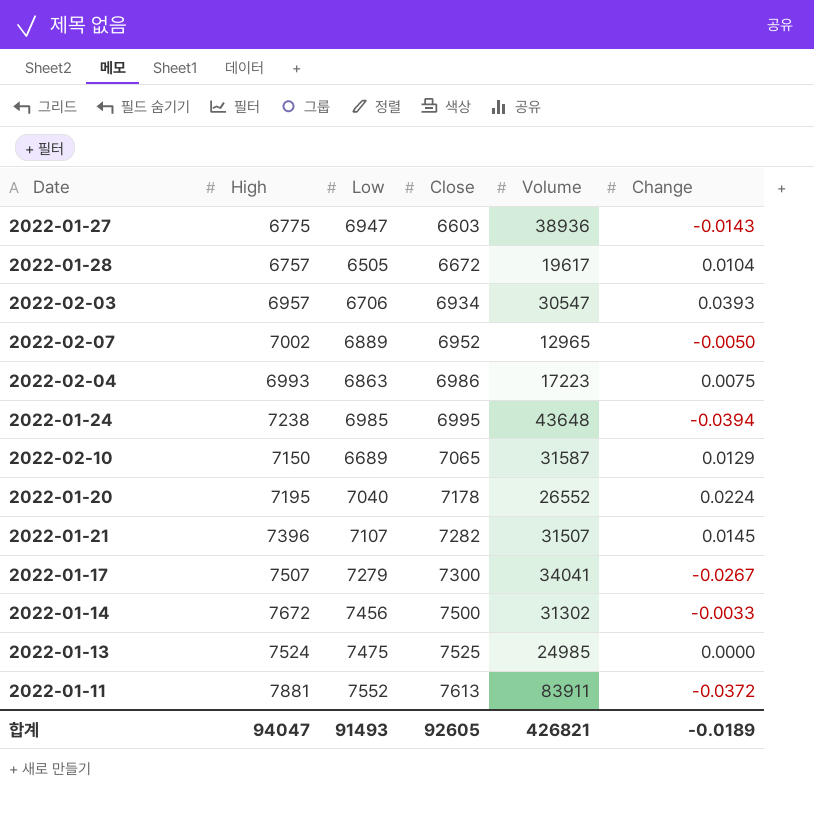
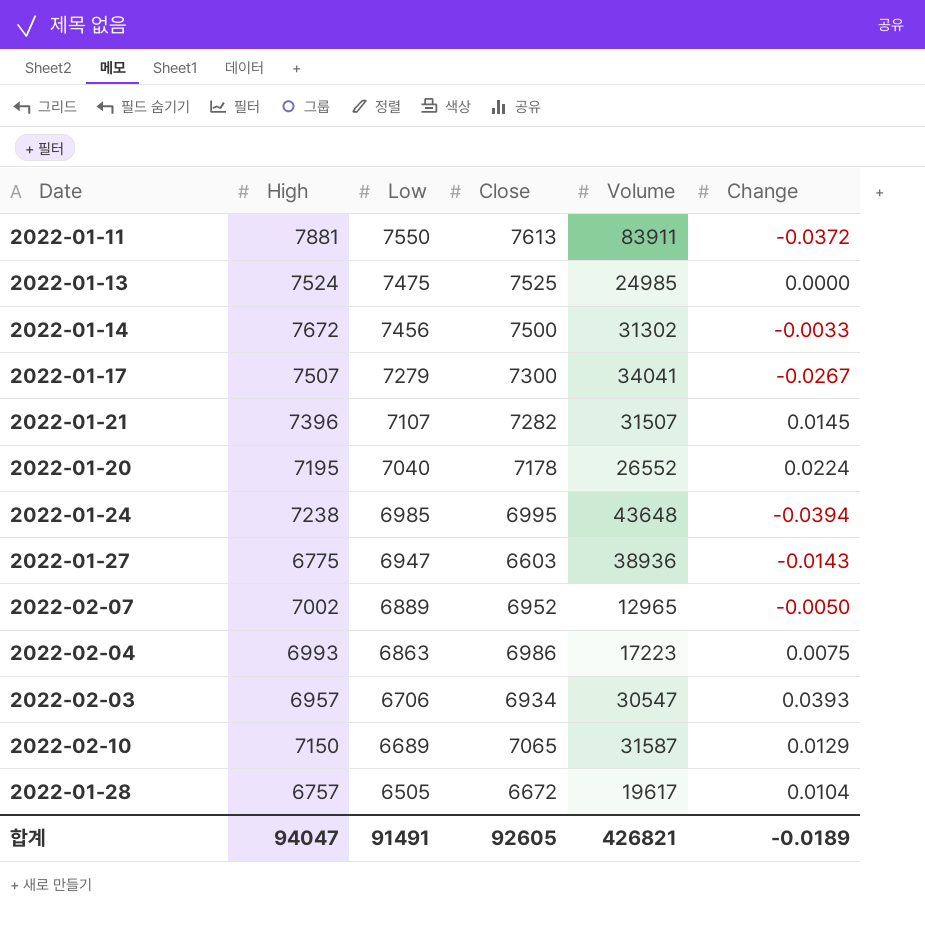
row order: Close ascending -> Low descending
2022-01-11 | Low: 7552 -> 7550
합계 | Low: 91493 -> 91491

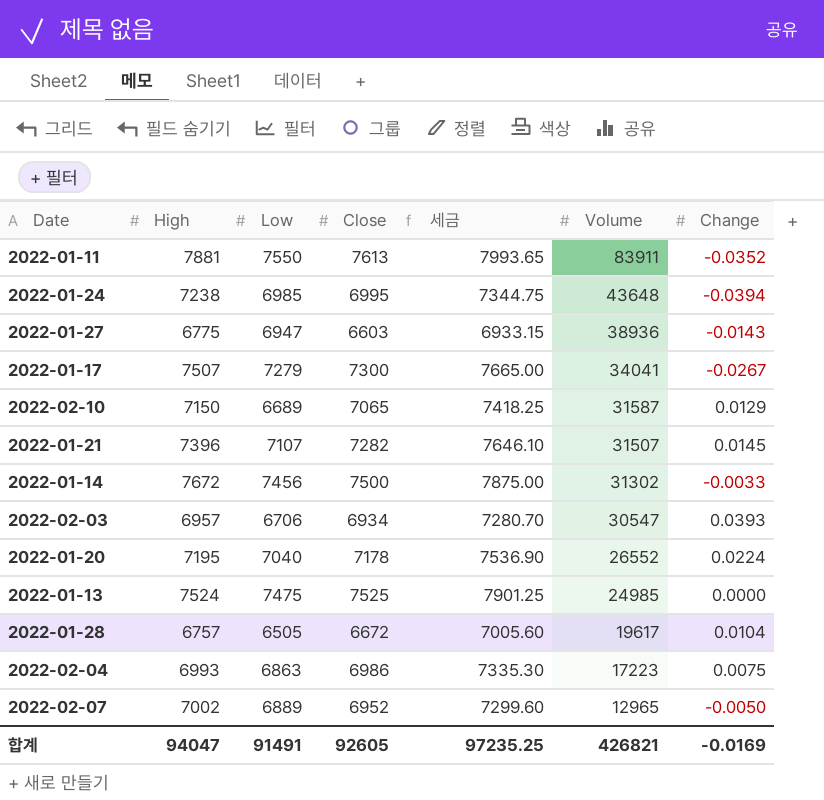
row order: Low descending -> Volume descending
column 세금 | formula: none -> [Close] * 1.05
2022-01-11 | Change: -0.0372 -> -0.0352
합계 | Change: -0.0189 -> -0.0169

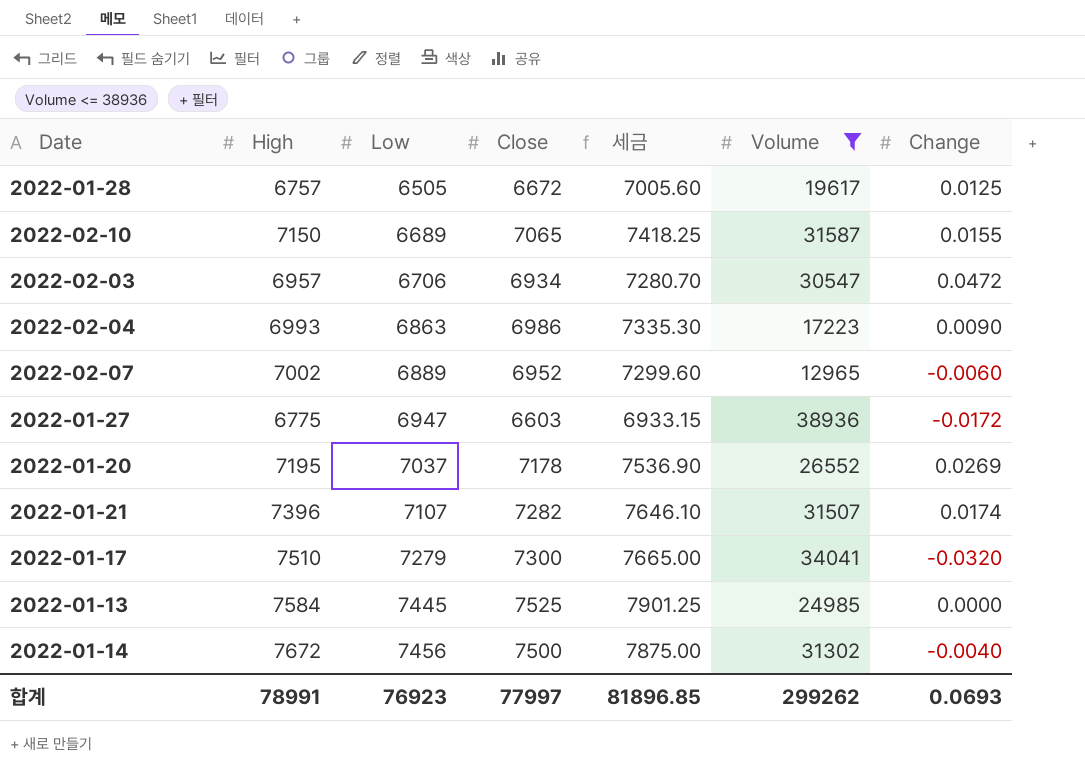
filter: none -> Volume <= 38936
row order: Volume descending -> Low ascending
2022-01-28 | Change: 0.0104 -> 0.0125
2022-02-10 | Change: 0.0129 -> 0.0155
2022-02-03 | Change: 0.0393 -> 0.0472
2022-02-04 | Change: 0.0075 -> 0.0090
2022-02-07 | Change: -0.0050 -> -0.0060
2022-01-27 | Change: -0.0143 -> -0.0172
2022-01-20 | Low: 7040 -> 7037
2022-01-20 | Change: 0.0224 -> 0.0269
2022-01-21 | Change: 0.0145 -> 0.0174
2022-01-17 | High: 7507 -> 7510
2022-01-17 | Change: -0.0267 -> -0.0320
2022-01-13 | High: 7524 -> 7584
2022-01-13 | Low: 7475 -> 7445
2022-01-14 | Change: -0.0033 -> -0.0040
합계 | High: 94047 -> 78991
합계 | Low: 91491 -> 76923
합계 | Close: 92605 -> 77997
합계 | 세금: 97235.25 -> 81896.85
합계 | Volume: 426821 -> 299262
합계 | Change: -0.0169 -> 0.0693

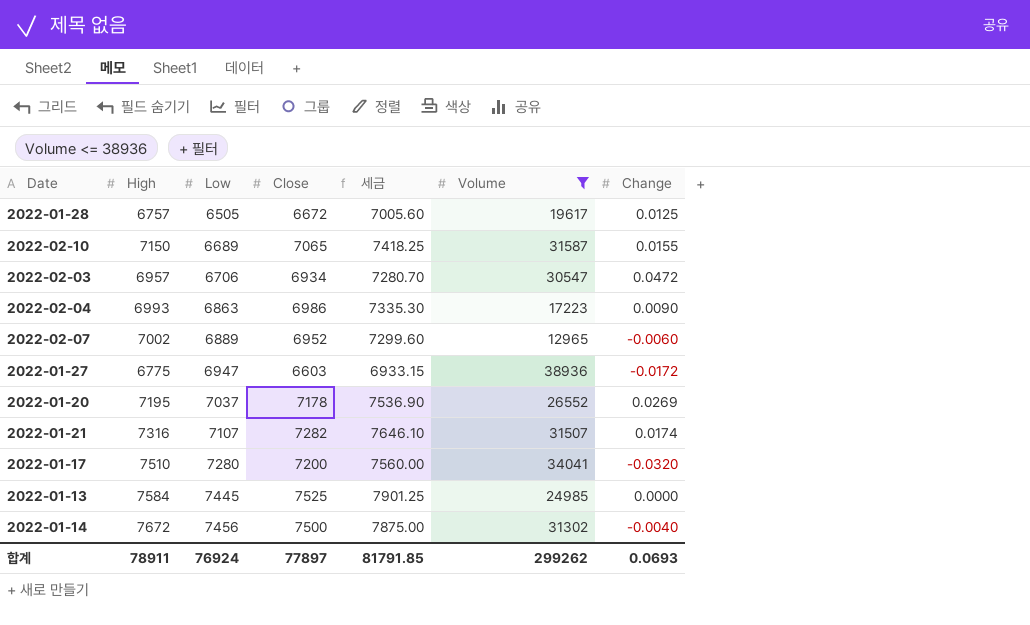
2022-01-21 | High: 7396 -> 7316
2022-01-17 | Low: 7279 -> 7280
2022-01-17 | Close: 7300 -> 7200
2022-01-17 | 세금: 7665.00 -> 7560.00
합계 | High: 78991 -> 78911
합계 | Low: 76923 -> 76924
합계 | Close: 77997 -> 77897
합계 | 세금: 81896.85 -> 81791.85

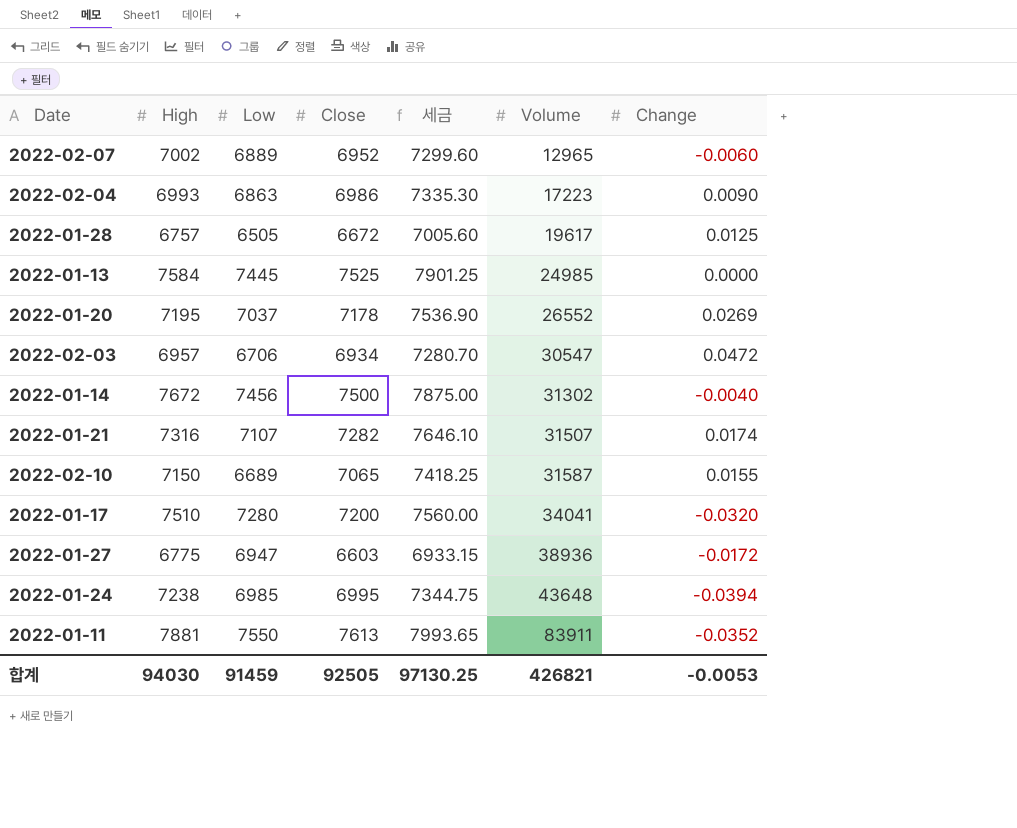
filter: Volume <= 38936 -> none
row order: Low ascending -> Volume ascending
합계 | High: 78911 -> 94030
합계 | Low: 76924 -> 91459
합계 | Close: 77897 -> 92505
합계 | 세금: 81791.85 -> 97130.25
합계 | Volume: 299262 -> 426821
합계 | Change: 0.0693 -> -0.0053

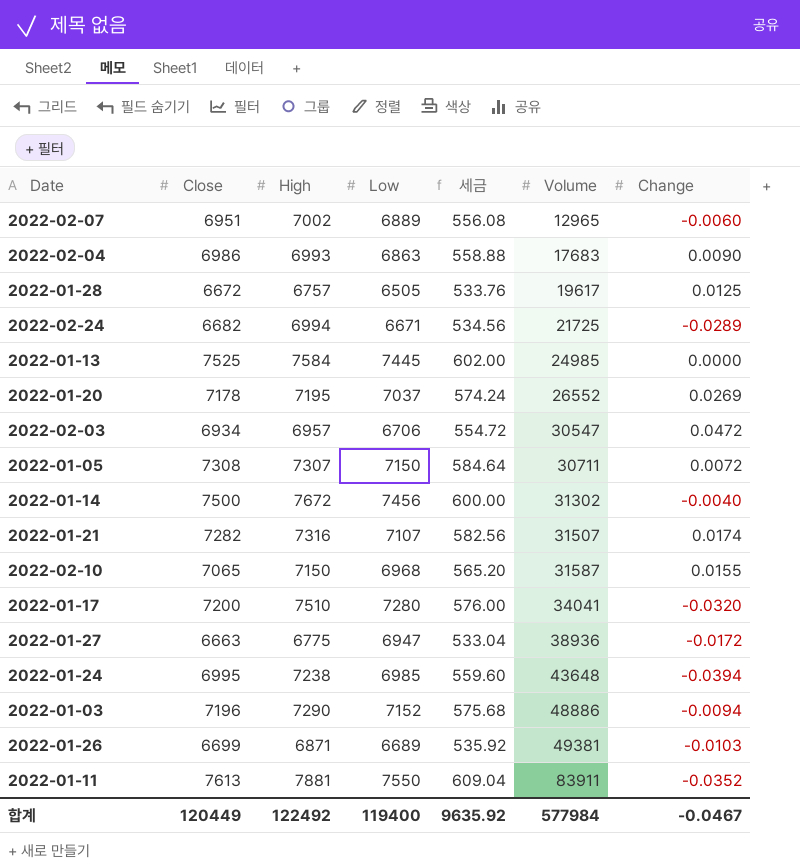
column Close | position: 4 -> 2
column 세금 | formula: [Close] * 1.05 -> [Close] * 0.08
2022-02-07 | Close: 6952 -> 6951
2022-02-04 | Volume: 17223 -> 17683
row 2022-02-24: none -> 6682 | 6994 | 6671 | 534.56 | 21725 | -0.0289
row 2022-01-05: none -> 7308 | 7307 | 7150 | 584.64 | 30711 | 0.0072
2022-02-10 | Low: 6689 -> 6968
2022-01-27 | Close: 6603 -> 6663
row 2022-01-03: none -> 7196 | 7290 | 7152 | 575.68 | 48886 | -0.0094
row 2022-01-26: none -> 6699 | 6871 | 6689 | 535.92 | 49381 | -0.0103
합계 | Close: 92505 -> 120449
합계 | High: 94030 -> 122492
합계 | Low: 91459 -> 119400
합계 | 세금: 97130.25 -> 9635.92
합계 | Volume: 426821 -> 577984
합계 | Change: -0.0053 -> -0.0467

